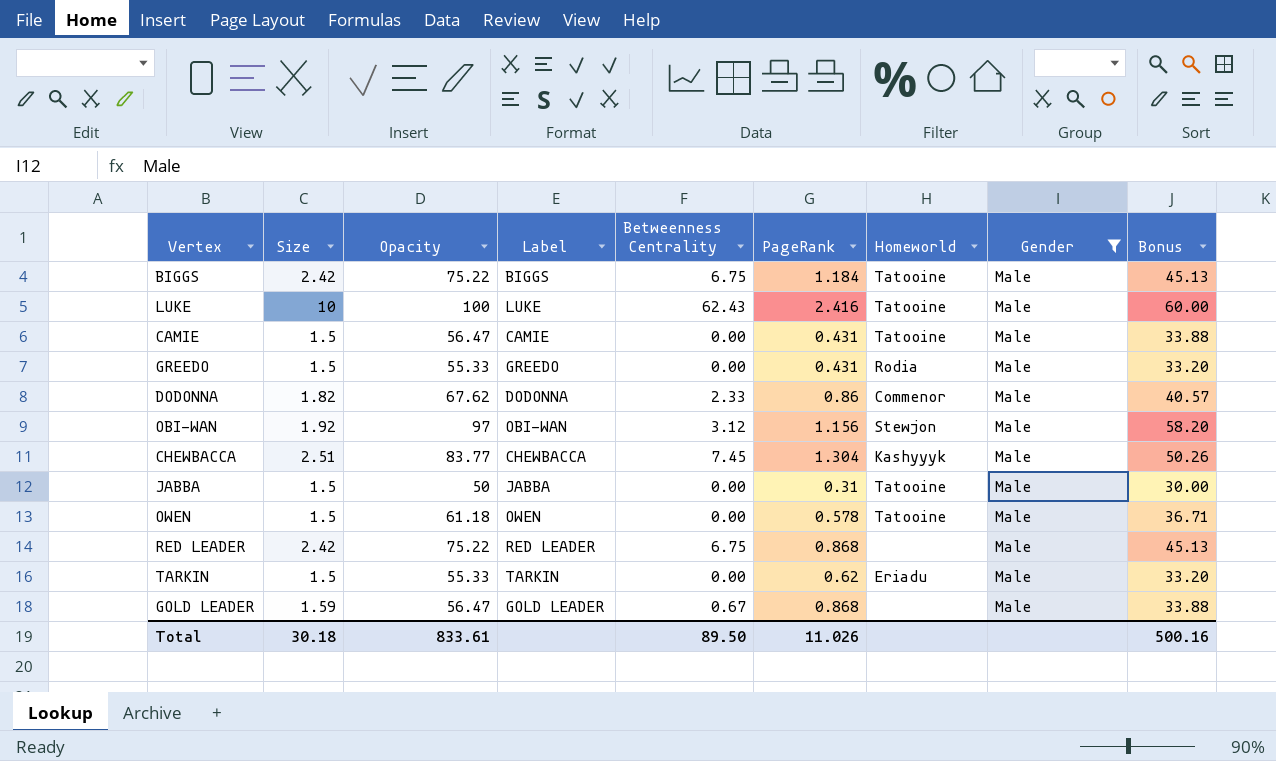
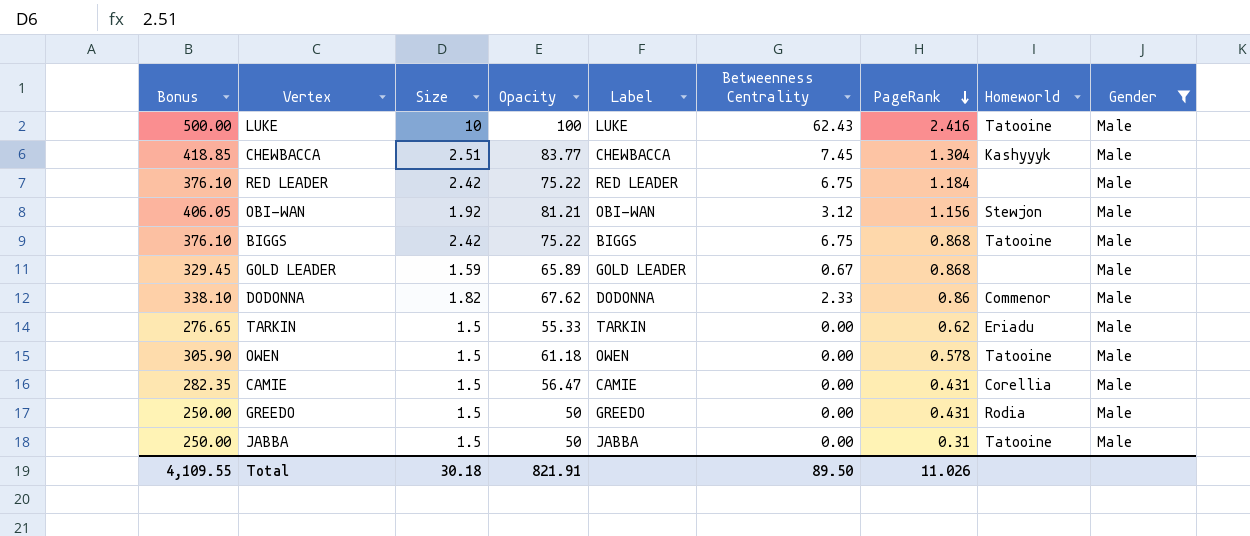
row order: none -> PageRank descending
column Bonus | formula: [Opacity] * 0.6 -> [Opacity] * 5
column Bonus | position: 9 -> 1
RED LEADER | PageRank: 0.868 -> 1.184
OBI-WAN | Opacity: 97 -> 81.21
BIGGS | PageRank: 1.184 -> 0.868
GOLD LEADER | Opacity: 56.47 -> 65.89
CAMIE | Homeworld: Tatooine -> Corellia
GREEDO | Opacity: 55.33 -> 50
Total | Bonus: 500.16 -> 4,109.55
Total | Opacity: 833.61 -> 821.91

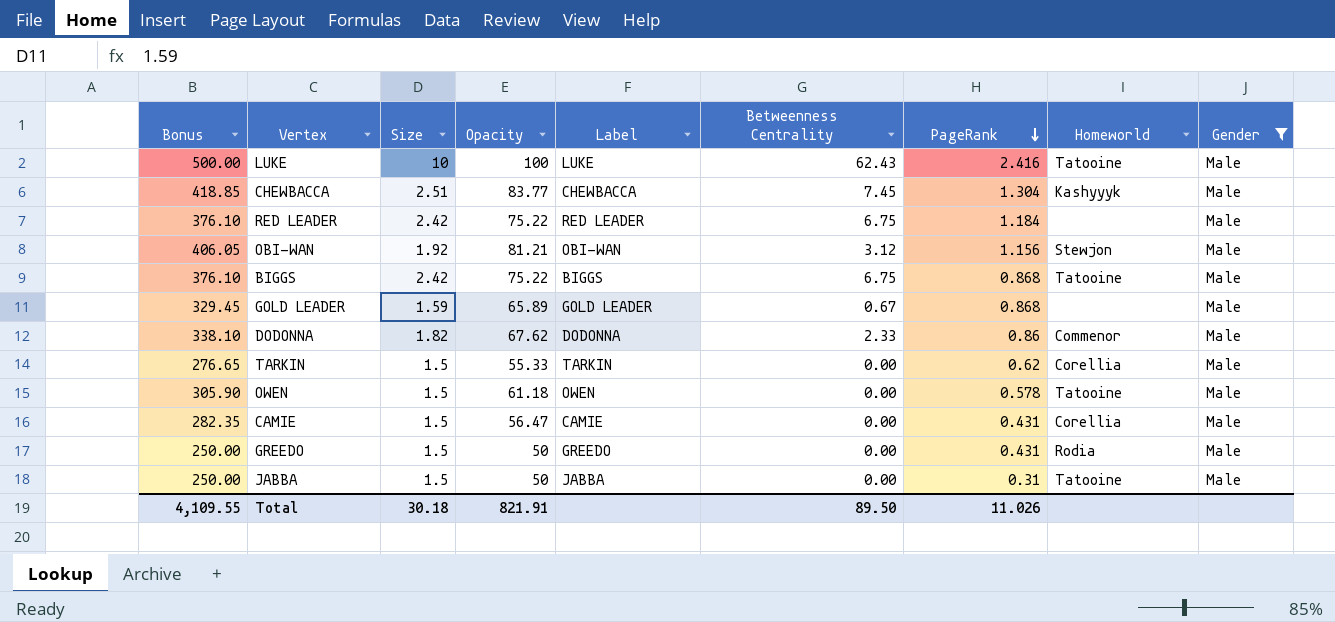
TARKIN | Homeworld: Eriadu -> Corellia

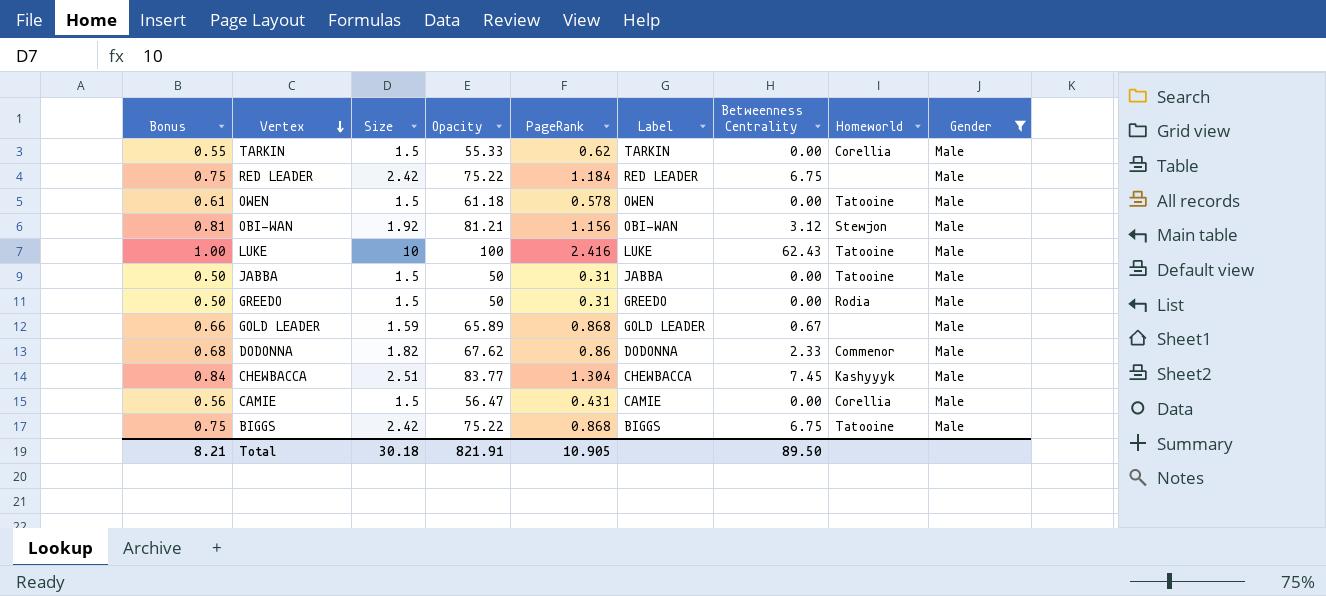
row order: PageRank descending -> Vertex descending
column Bonus | formula: [Opacity] * 5 -> [Opacity] * 0.01
column PageRank | position: 7 -> 5
GREEDO | PageRank: 0.431 -> 0.31
Total | Bonus: 4,109.55 -> 8.21
Total | PageRank: 11.026 -> 10.905

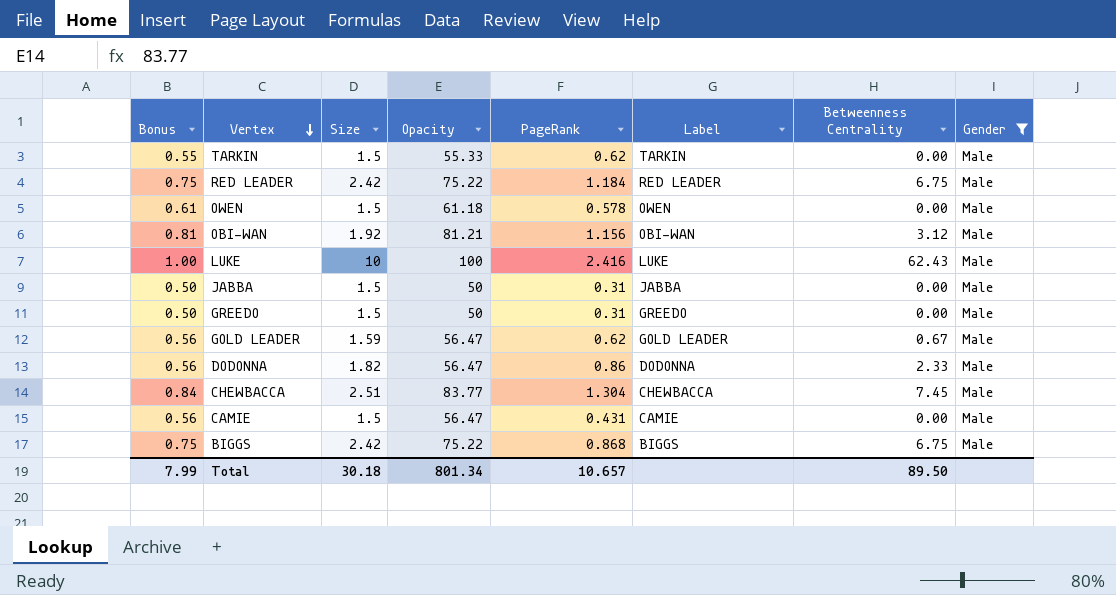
column Homeworld | position: 8 -> none
GOLD LEADER | Bonus: 0.66 -> 0.56
GOLD LEADER | Opacity: 65.89 -> 56.47
GOLD LEADER | PageRank: 0.868 -> 0.62
DODONNA | Bonus: 0.68 -> 0.56
DODONNA | Opacity: 67.62 -> 56.47
Total | Bonus: 8.21 -> 7.99
Total | Opacity: 821.91 -> 801.34
Total | PageRank: 10.905 -> 10.657

